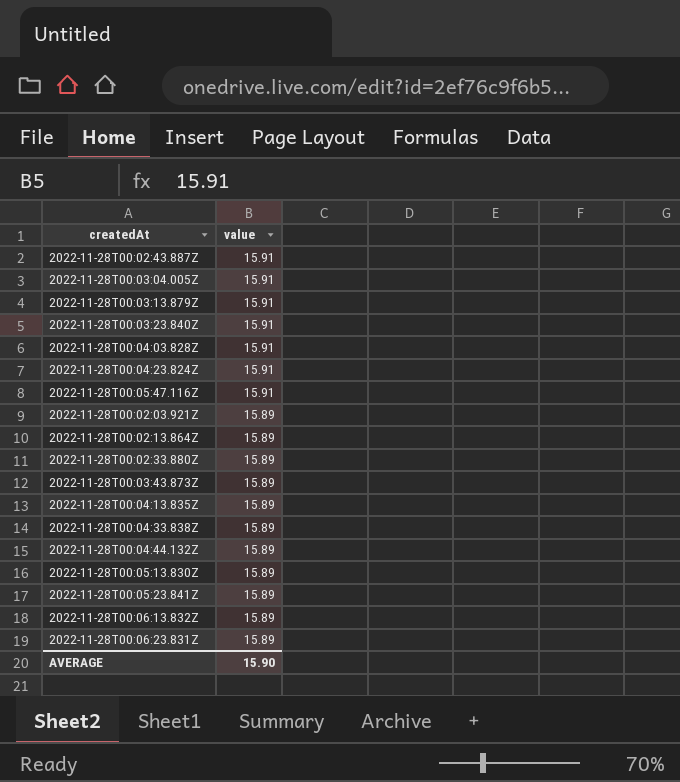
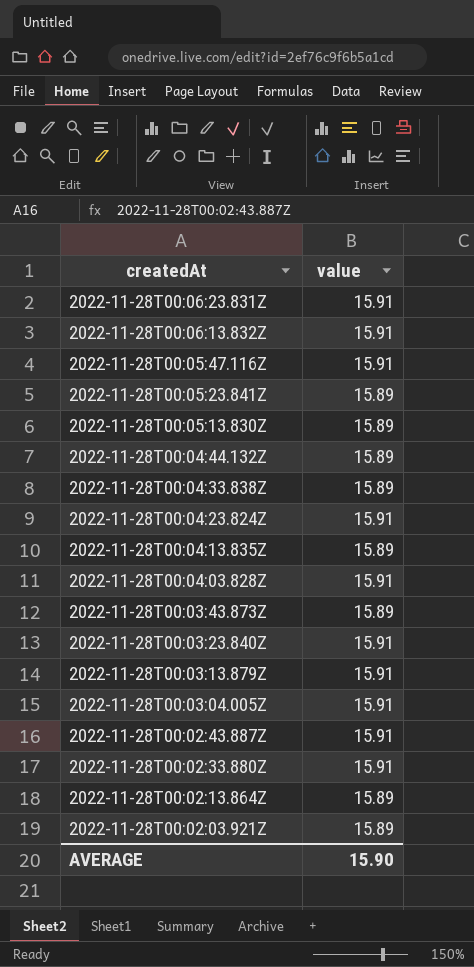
row order: value descending -> createdAt descending
2022-11-28T00:06:23.831Z | value: 15.89 -> 15.91
2022-11-28T00:06:13.832Z | value: 15.89 -> 15.91
2022-11-28T00:02:33.880Z | value: 15.89 -> 15.91

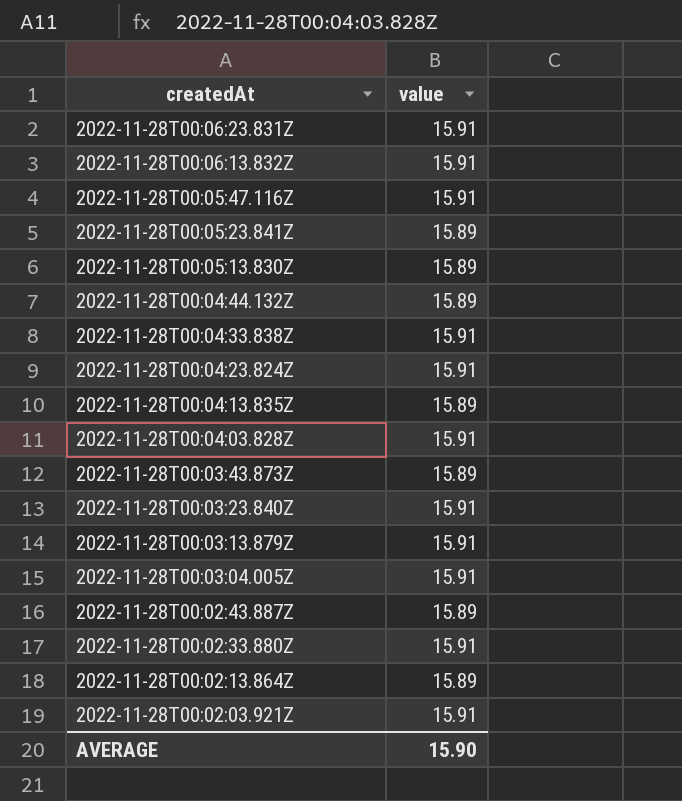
2022-11-28T00:04:33.838Z | value: 15.89 -> 15.91
2022-11-28T00:02:43.887Z | value: 15.91 -> 15.89
2022-11-28T00:02:03.921Z | value: 15.89 -> 15.91

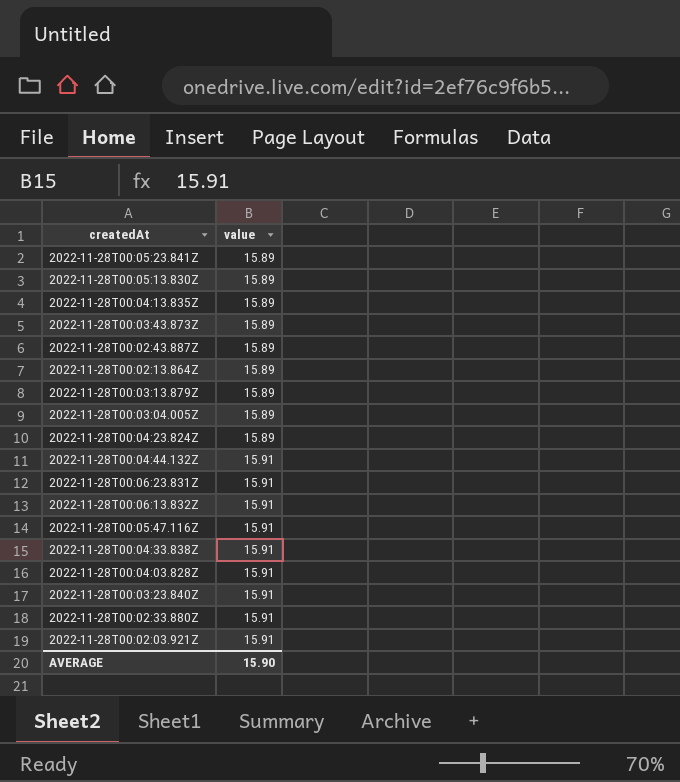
row order: createdAt descending -> value ascending
2022-11-28T00:03:13.879Z | value: 15.91 -> 15.89
2022-11-28T00:03:04.005Z | value: 15.91 -> 15.89
2022-11-28T00:04:23.824Z | value: 15.91 -> 15.89
2022-11-28T00:04:44.132Z | value: 15.89 -> 15.91

